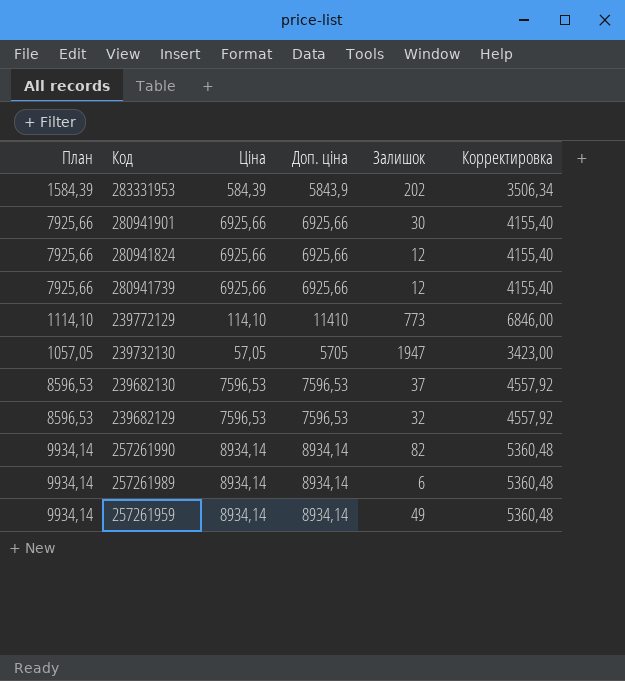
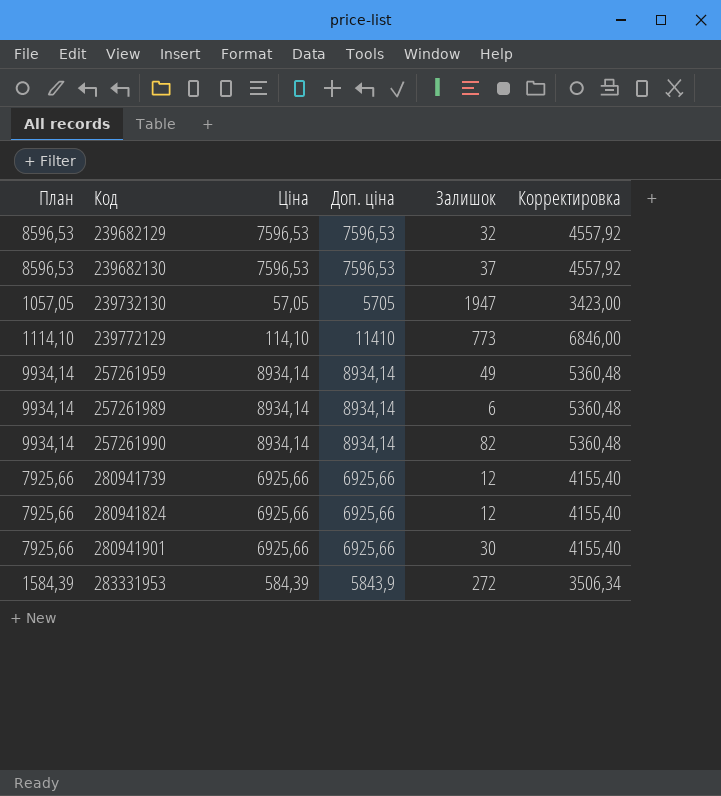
row order: none -> Код ascending
283331953 | Залишок: 202 -> 272

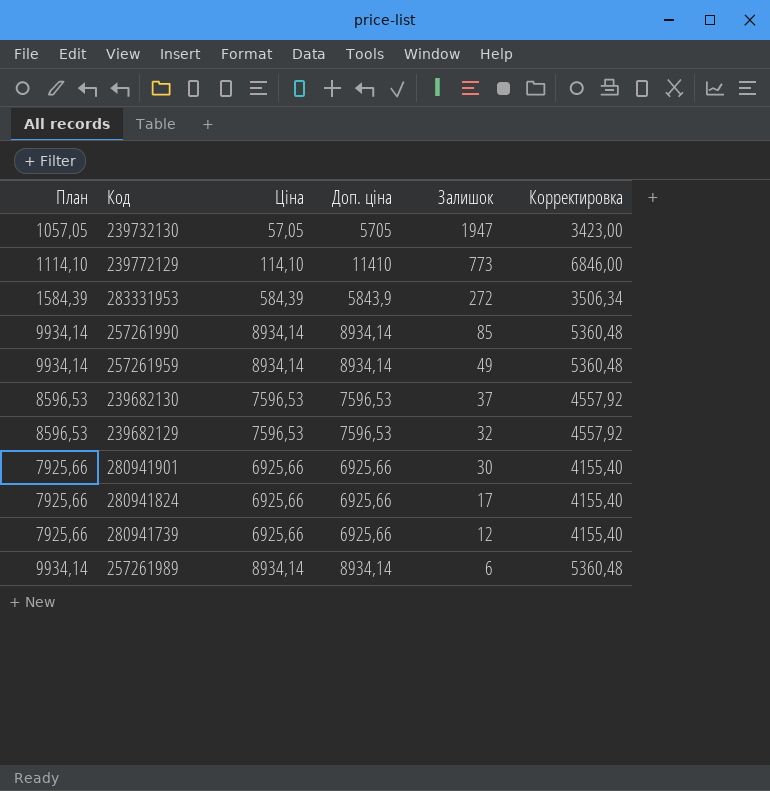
row order: Код ascending -> Залишок descending
257261990 | Залишок: 82 -> 85
280941824 | Залишок: 12 -> 17

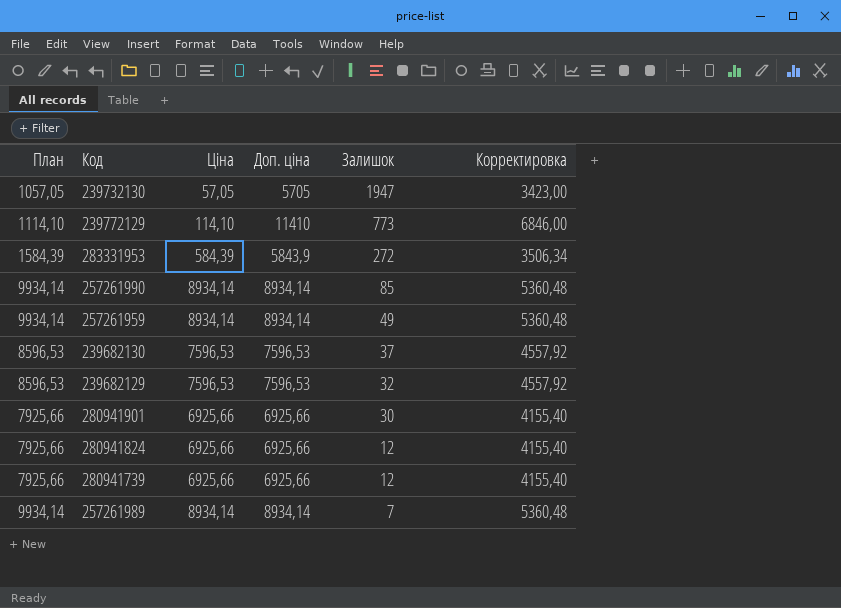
280941824 | Залишок: 17 -> 12
257261989 | Залишок: 6 -> 7

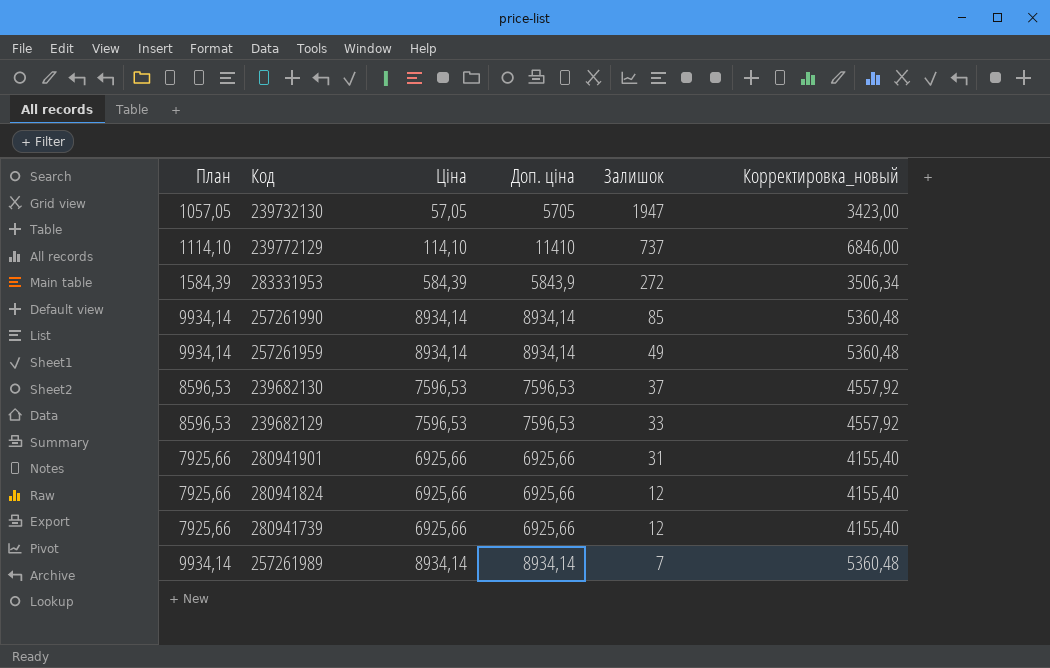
column name: Корректировка -> Корректировка_новый
239772129 | Залишок: 773 -> 737
239682129 | Залишок: 32 -> 33
280941901 | Залишок: 30 -> 31

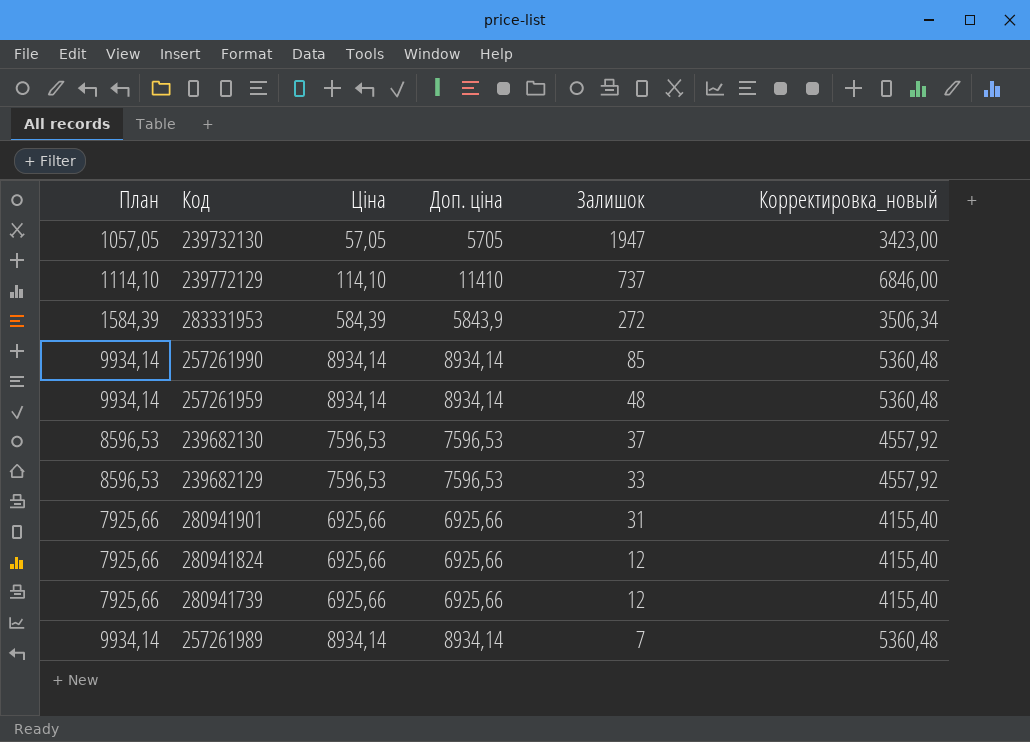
257261959 | Залишок: 49 -> 48

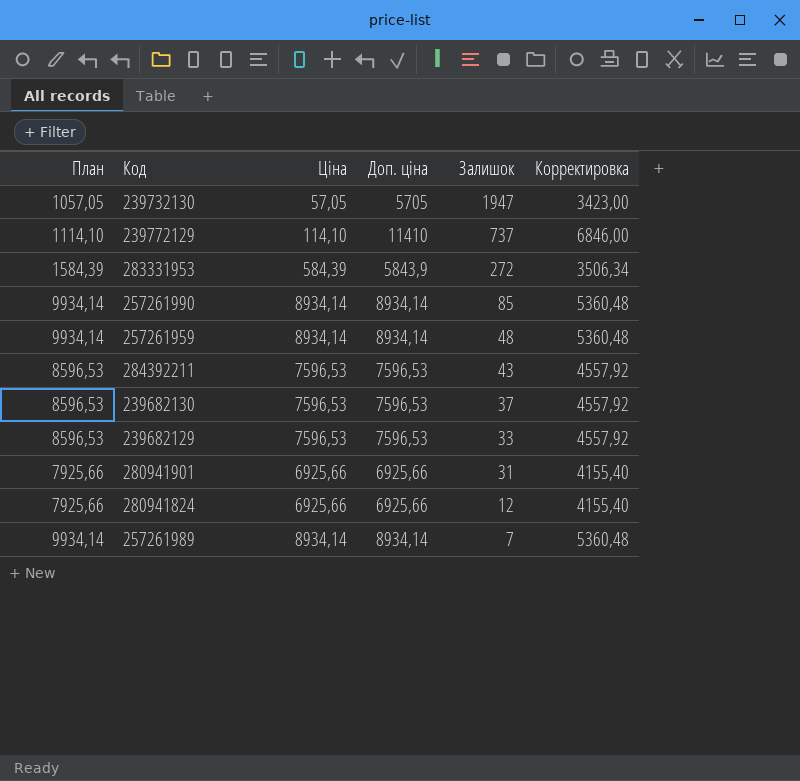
column name: Корректировка_новый -> Корректировка
row 280941739: 7925,66 | 6925,66 | 6925,66 | 12 | 4155,40 -> none
row 284392211: none -> 8596,53 | 7596,53 | 7596,53 | 43 | 4557,92

